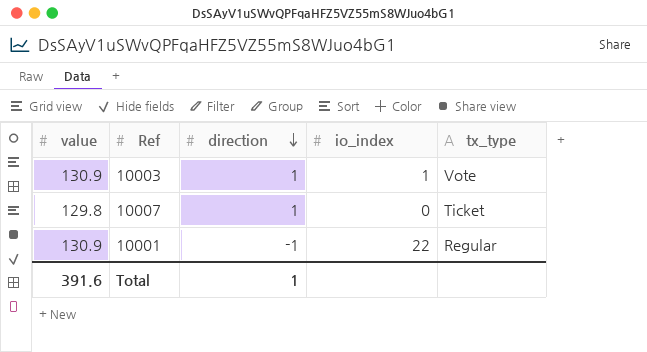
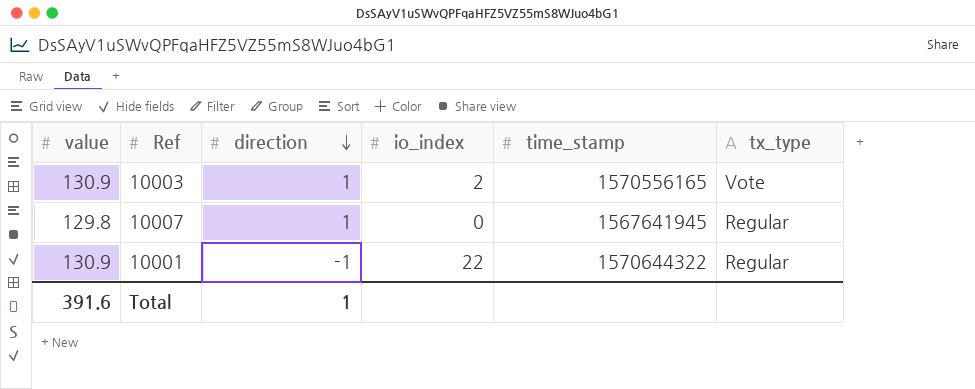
column time_stamp | position: none -> 5
10003 | io_index: 1 -> 2
10007 | tx_type: Ticket -> Regular

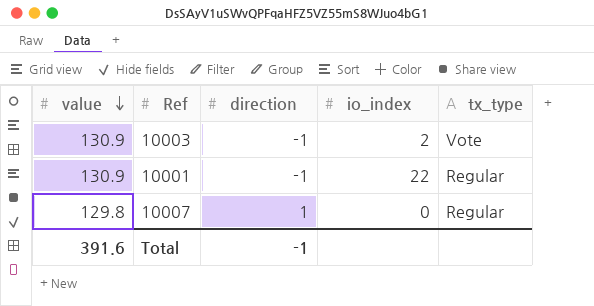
row order: direction descending -> value descending
column time_stamp | position: 5 -> none
10003 | direction: 1 -> -1
Total | direction: 1 -> -1

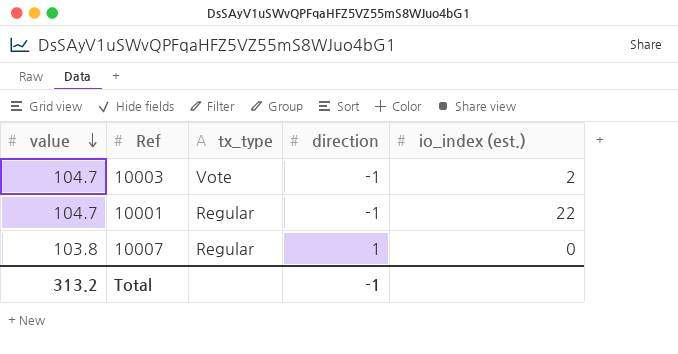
column tx_type | position: 5 -> 3
column name: io_index -> io_index (est.)
10003 | value: 130.9 -> 104.7
10001 | value: 130.9 -> 104.7
10007 | value: 129.8 -> 103.8
Total | value: 391.6 -> 313.2

